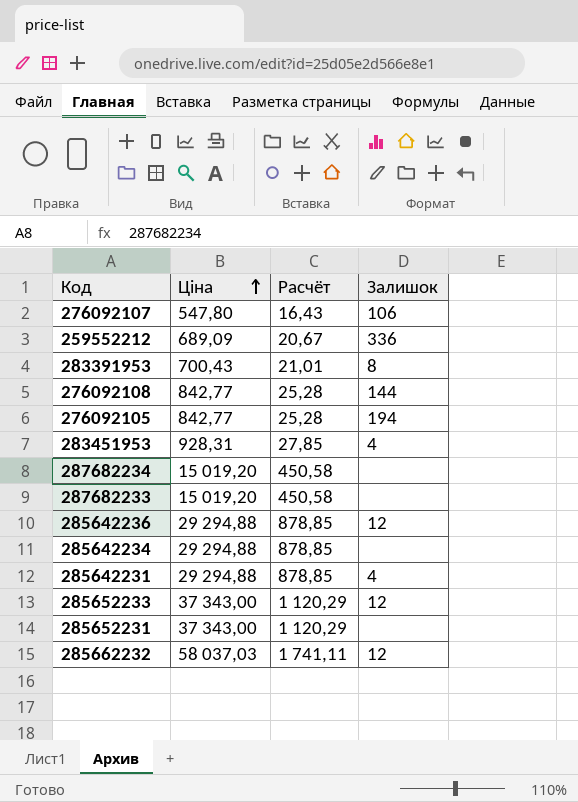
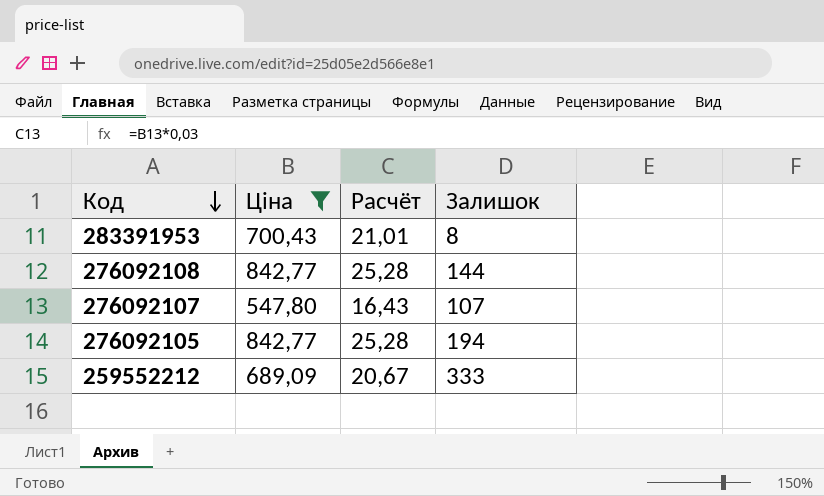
filter: none -> Ціна <= 842,77
row order: Ціна ascending -> Код descending
276092107 | Залишок: 106 -> 107
259552212 | Залишок: 336 -> 333

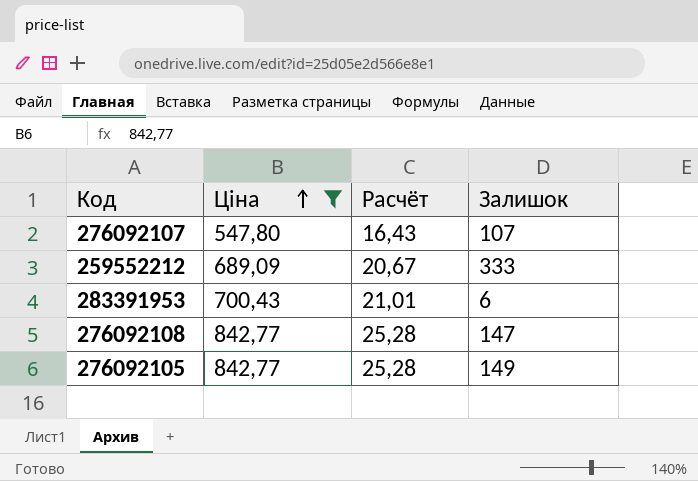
row order: Код descending -> Ціна ascending
283391953 | Залишок: 8 -> 6
276092108 | Залишок: 144 -> 147
276092105 | Залишок: 194 -> 149

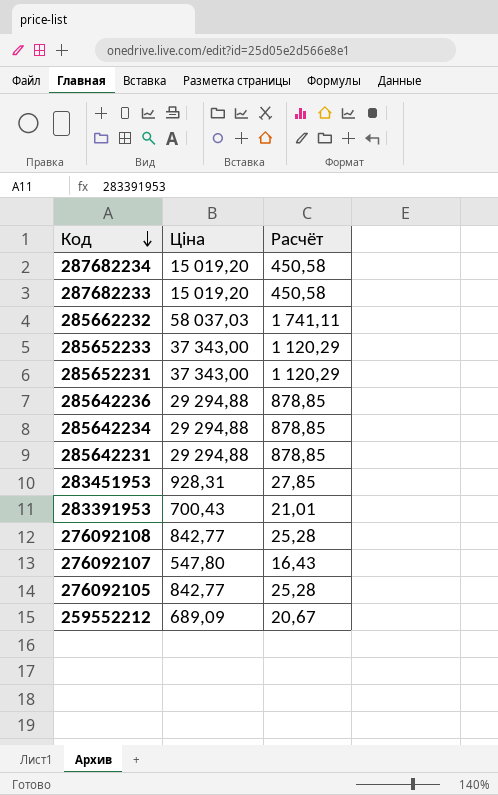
filter: Ціна <= 842,77 -> none
row order: Ціна ascending -> Код descending
column Залишок | position: 4 -> none

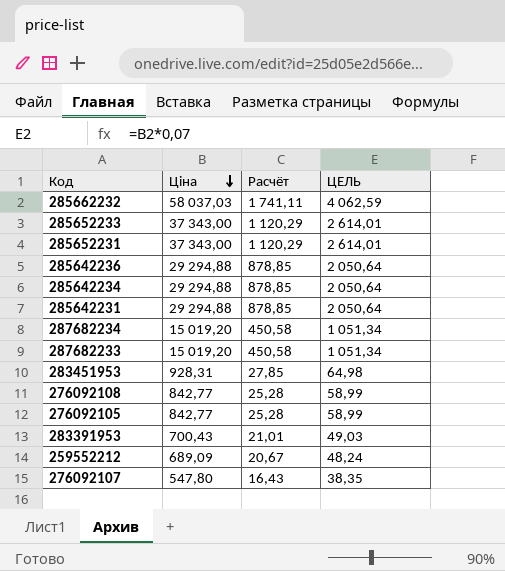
row order: Код descending -> Ціна descending
column ЦЕЛЬ | formula: none -> [Ціна] * 0,07

